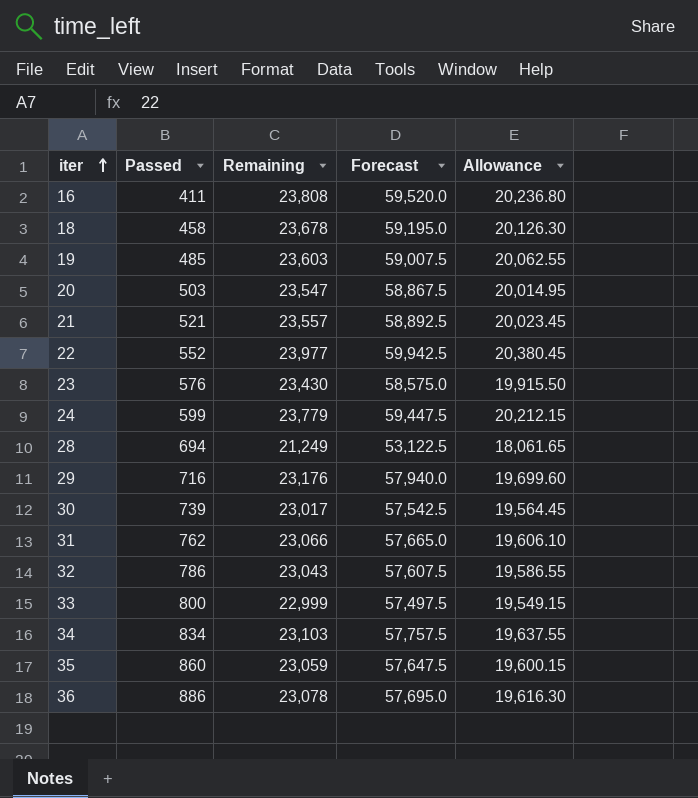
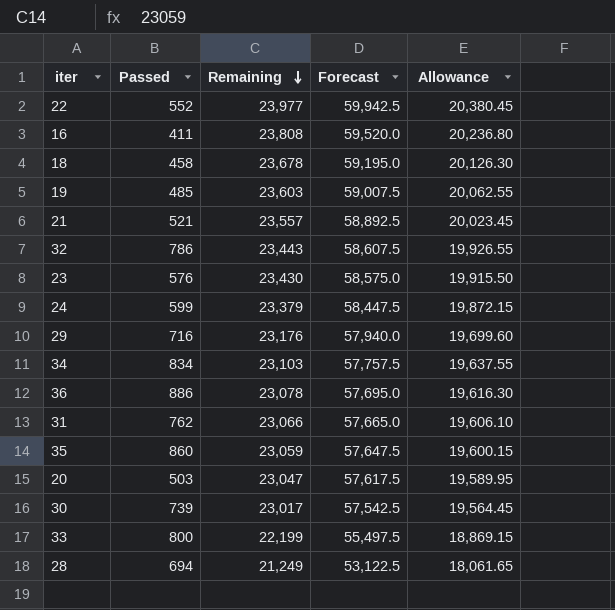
row order: iter ascending -> Remaining descending
32 | Remaining: 23,043 -> 23,443
32 | Forecast: 57,607.5 -> 58,607.5
32 | Allowance: 19,586.55 -> 19,926.55
24 | Remaining: 23,779 -> 23,379
24 | Forecast: 59,447.5 -> 58,447.5
24 | Allowance: 20,212.15 -> 19,872.15
20 | Remaining: 23,547 -> 23,047
20 | Forecast: 58,867.5 -> 57,617.5
20 | Allowance: 20,014.95 -> 19,589.95
33 | Remaining: 22,999 -> 22,199
33 | Forecast: 57,497.5 -> 55,497.5
33 | Allowance: 19,549.15 -> 18,869.15

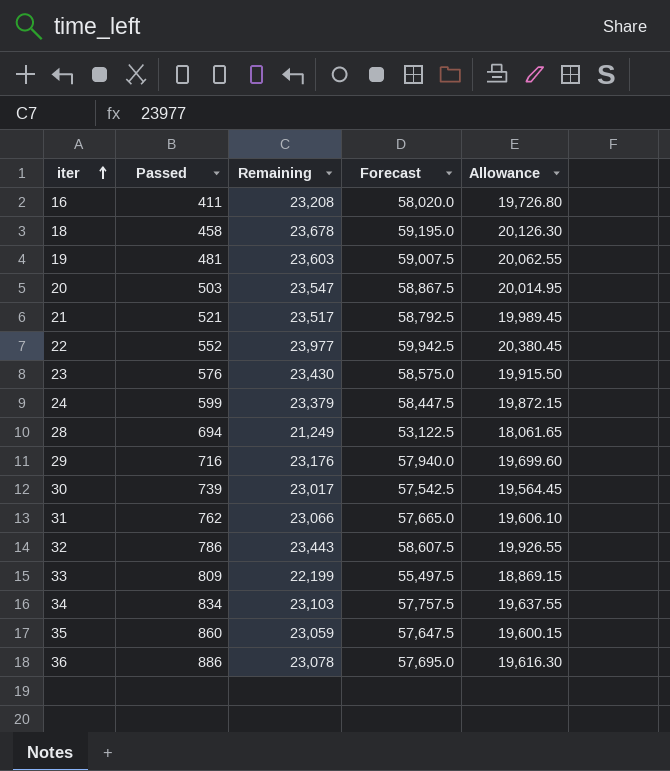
row order: Remaining descending -> iter ascending
16 | Remaining: 23,808 -> 23,208
16 | Forecast: 59,520.0 -> 58,020.0
16 | Allowance: 20,236.80 -> 19,726.80
19 | Passed: 485 -> 481
20 | Remaining: 23,047 -> 23,547
20 | Forecast: 57,617.5 -> 58,867.5
20 | Allowance: 19,589.95 -> 20,014.95
21 | Remaining: 23,557 -> 23,517
21 | Forecast: 58,892.5 -> 58,792.5
21 | Allowance: 20,023.45 -> 19,989.45
33 | Passed: 800 -> 809

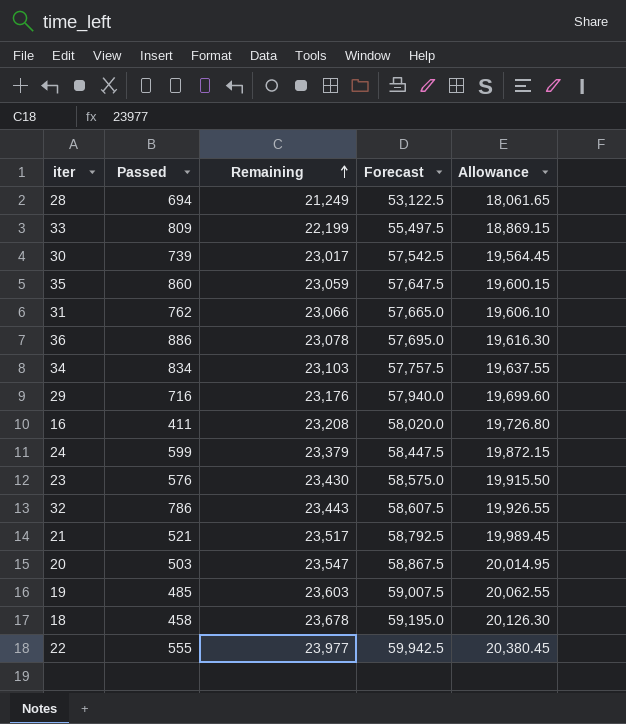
row order: iter ascending -> Remaining ascending
19 | Passed: 481 -> 485
22 | Passed: 552 -> 555

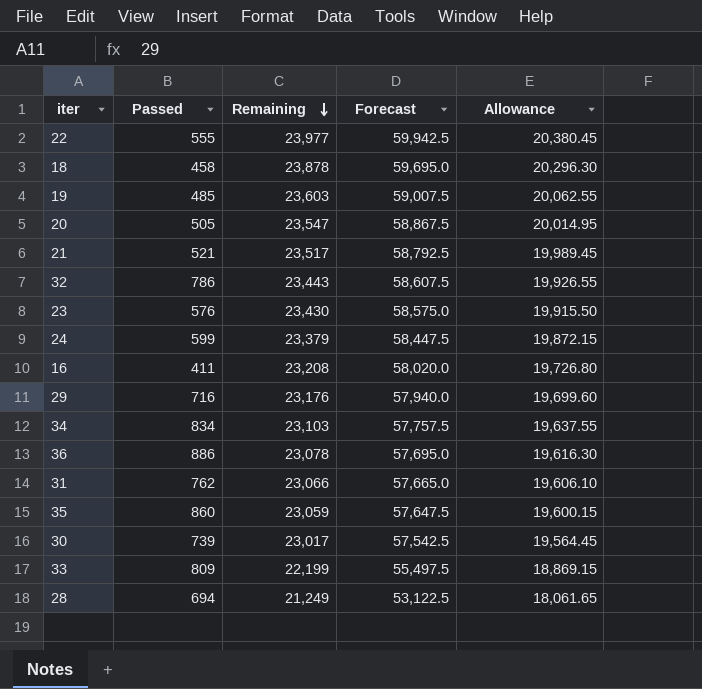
row order: Remaining ascending -> Remaining descending
18 | Remaining: 23,678 -> 23,878
18 | Forecast: 59,195.0 -> 59,695.0
18 | Allowance: 20,126.30 -> 20,296.30
20 | Passed: 503 -> 505

